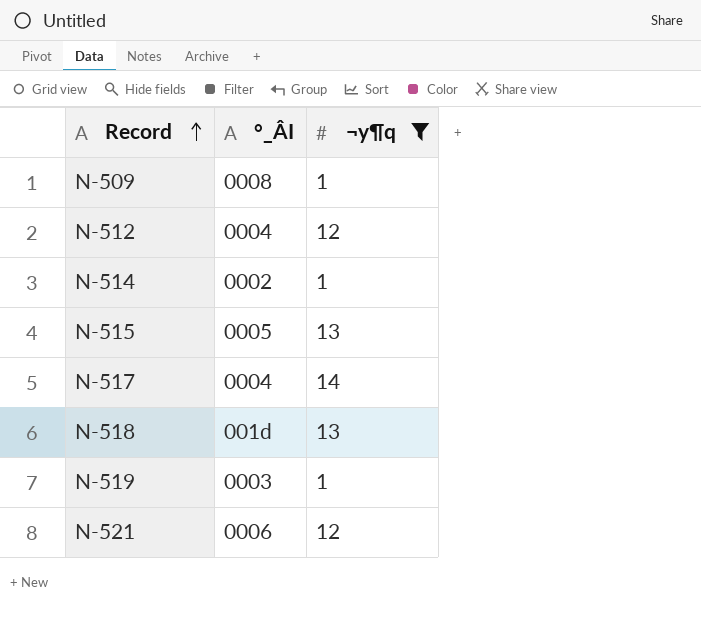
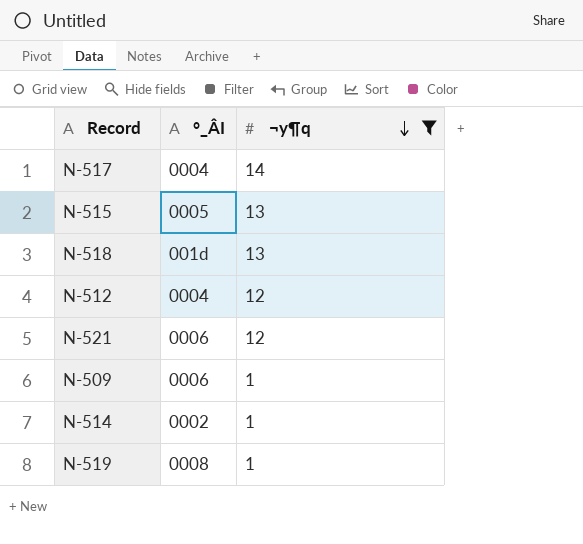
row order: Record ascending -> ¬y¶q descending
N-509 | °_ÂI: 0008 -> 0006
N-519 | °_ÂI: 0003 -> 0008

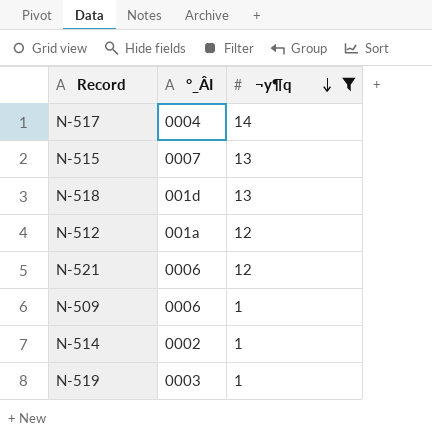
N-515 | °_ÂI: 0005 -> 0007
N-512 | °_ÂI: 0004 -> 001a
N-519 | °_ÂI: 0008 -> 0003

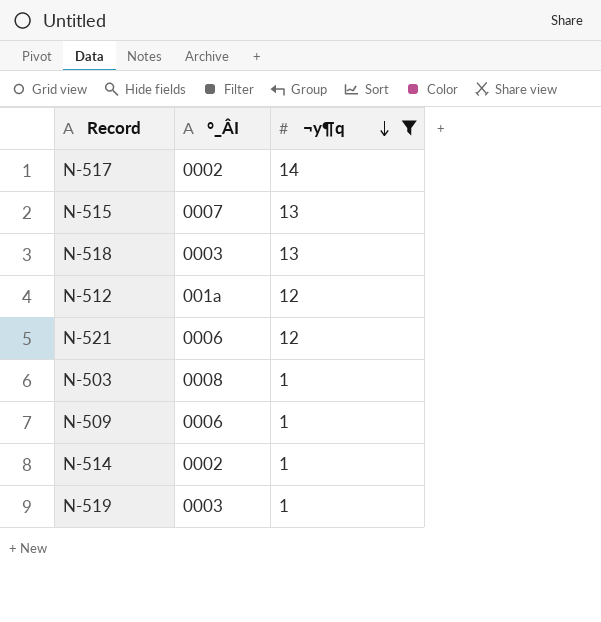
N-517 | °_ÂI: 0004 -> 0002
N-518 | °_ÂI: 001d -> 0003
row N-503: none -> 0008 | 1

